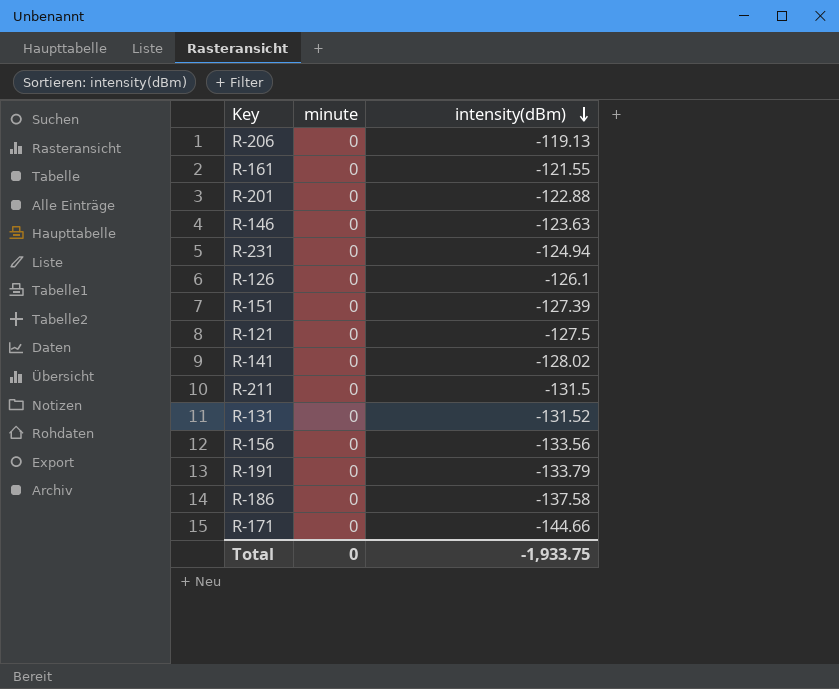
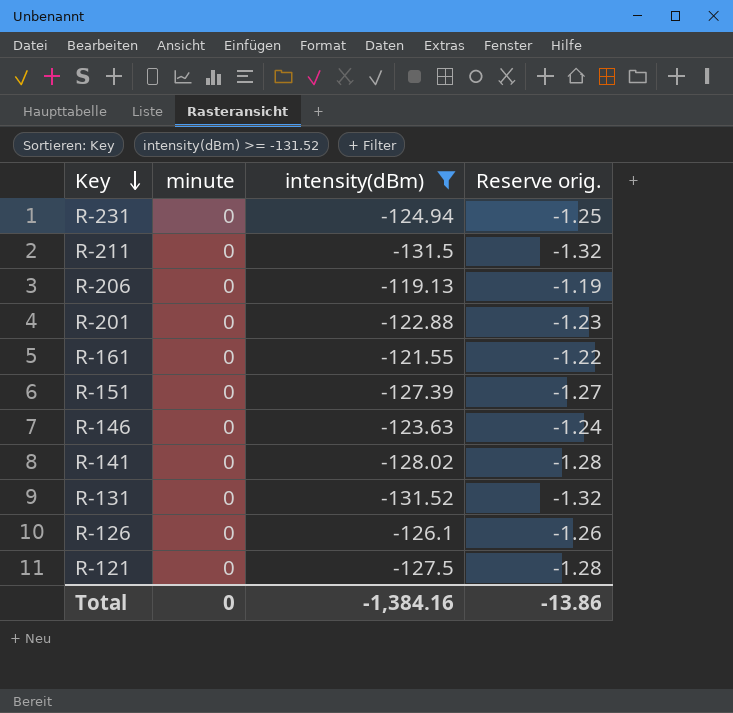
filter: none -> intensity(dBm) >= -131.52
row order: intensity(dBm) descending -> Key descending
column Reserve orig. | formula: none -> [intensity(dBm)] * 0.01
Total | intensity(dBm): -1,933.75 -> -1,384.16

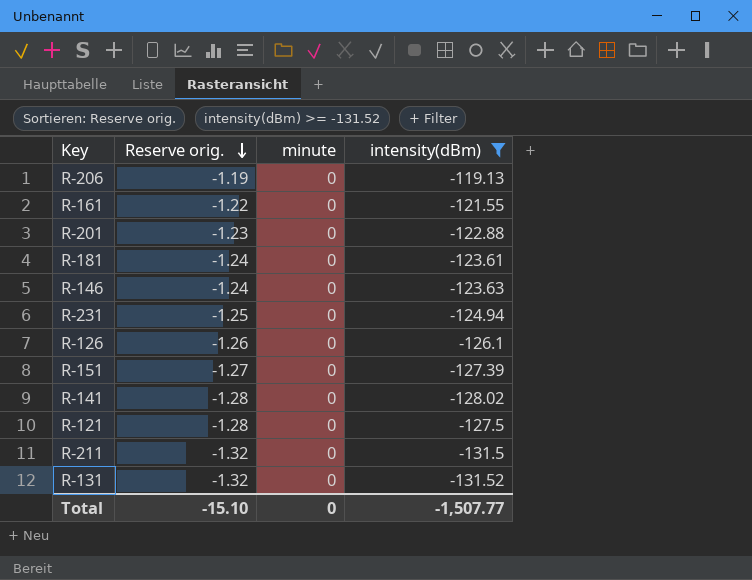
row order: Key descending -> Reserve orig. descending
column Reserve orig. | position: 4 -> 2
row R-181: none -> -1.24 | 0 | -123.61
Total | Reserve orig.: -13.86 -> -15.10
Total | intensity(dBm): -1,384.16 -> -1,507.77

